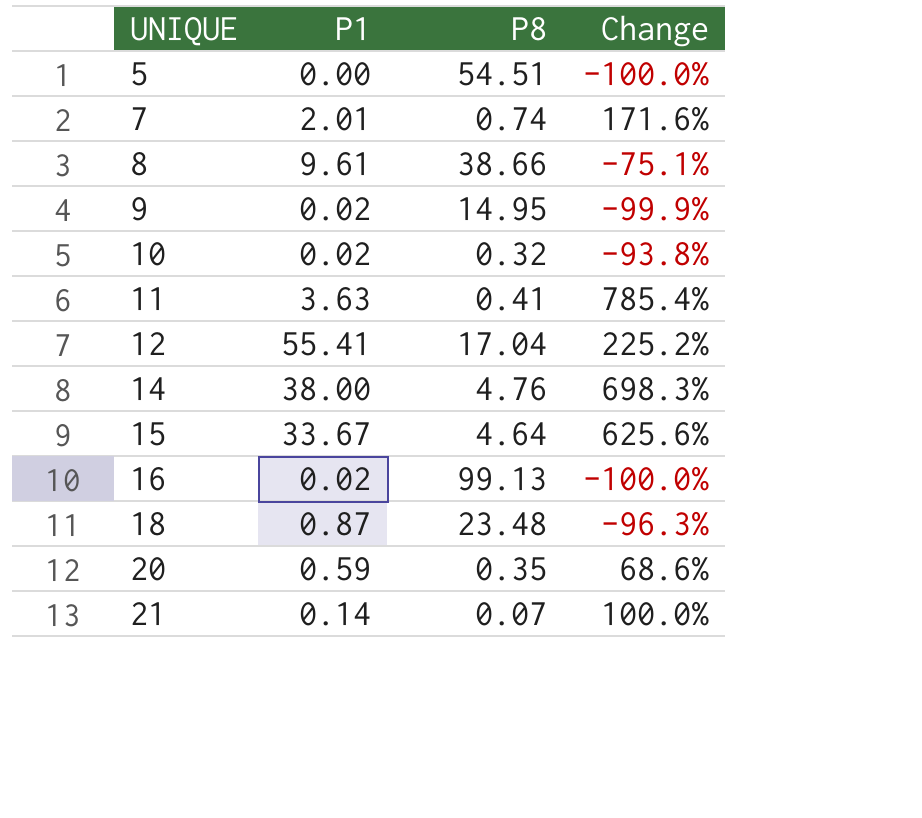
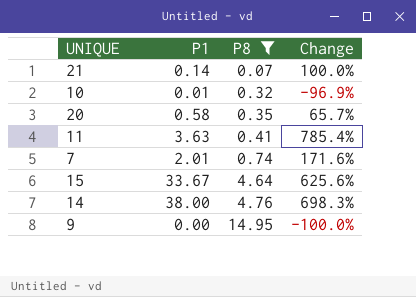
filter: none -> P8 <= 14.95
row order: UNIQUE ascending -> P8 ascending
10 | P1: 0.02 -> 0.01
10 | Change: -93.8% -> -96.9%
20 | P1: 0.59 -> 0.58
20 | Change: 68.6% -> 65.7%
9 | P1: 0.02 -> 0.00
9 | Change: -99.9% -> -100.0%

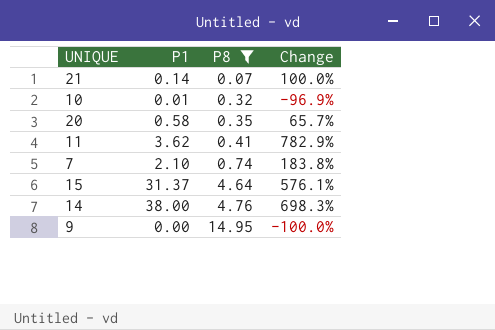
11 | P1: 3.63 -> 3.62
11 | Change: 785.4% -> 782.9%
7 | P1: 2.01 -> 2.10
7 | Change: 171.6% -> 183.8%
15 | P1: 33.67 -> 31.37
15 | Change: 625.6% -> 576.1%

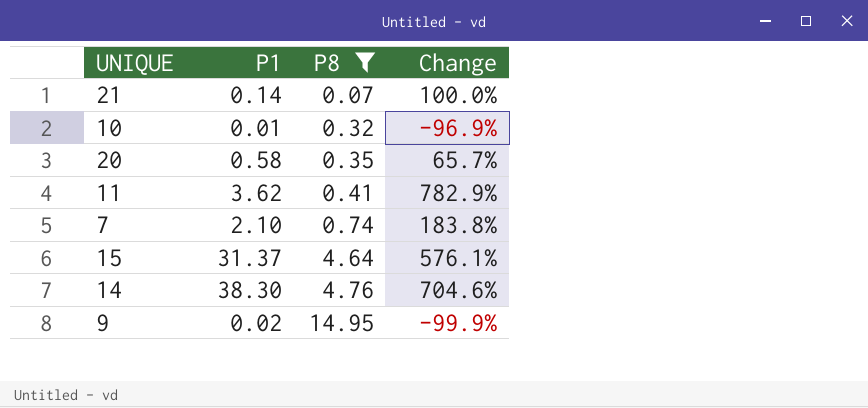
14 | P1: 38.00 -> 38.30
14 | Change: 698.3% -> 704.6%
9 | P1: 0.00 -> 0.02
9 | Change: -100.0% -> -99.9%

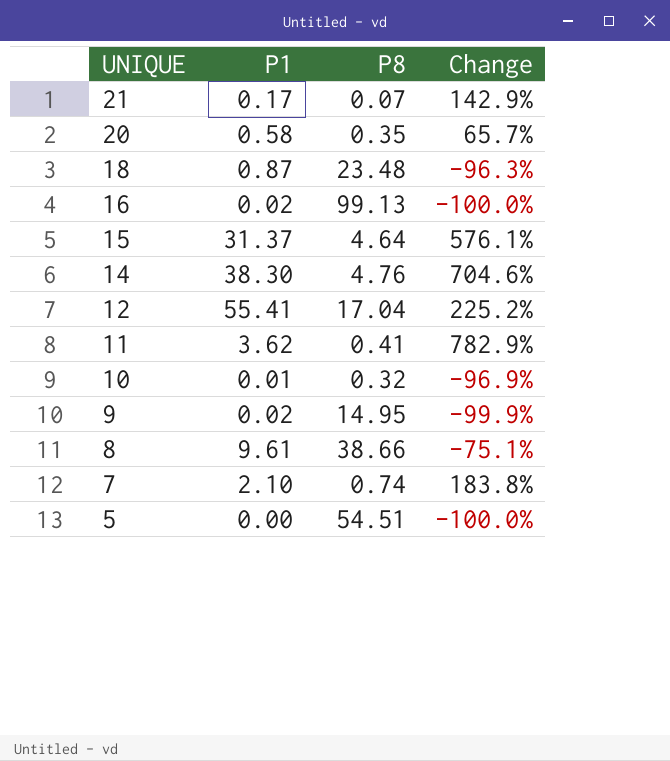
filter: P8 <= 14.95 -> none
row order: P8 ascending -> UNIQUE descending
21 | P1: 0.14 -> 0.17
21 | Change: 100.0% -> 142.9%

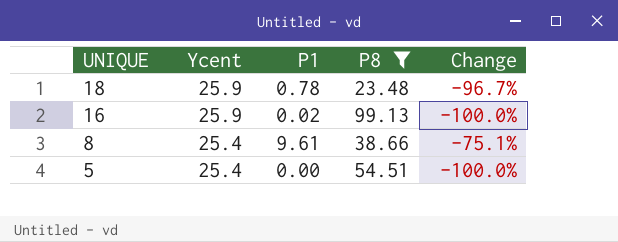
filter: none -> P8 >= 23.48
column Ycent | position: none -> 2
18 | P1: 0.87 -> 0.78
18 | Change: -96.3% -> -96.7%

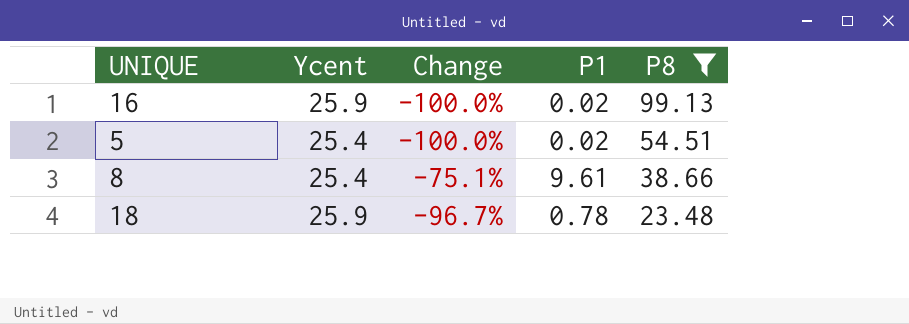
row order: UNIQUE descending -> P8 descending
column Change | position: 5 -> 3
5 | P1: 0.00 -> 0.02

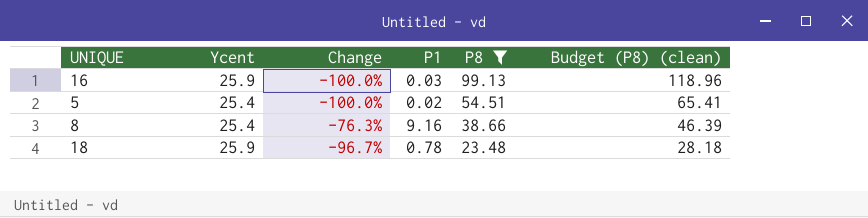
column Budget (P8) (clean) | formula: none -> [P8] * 1.2
16 | P1: 0.02 -> 0.03
8 | Change: -75.1% -> -76.3%
8 | P1: 9.61 -> 9.16

